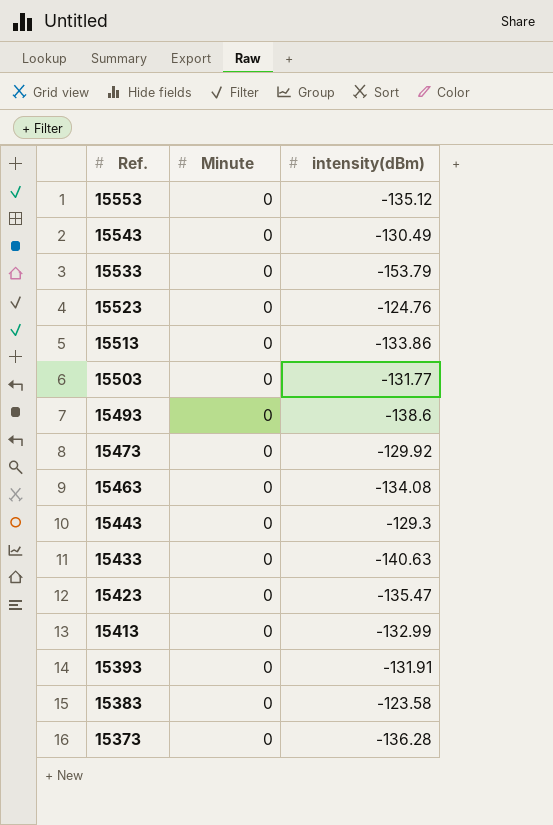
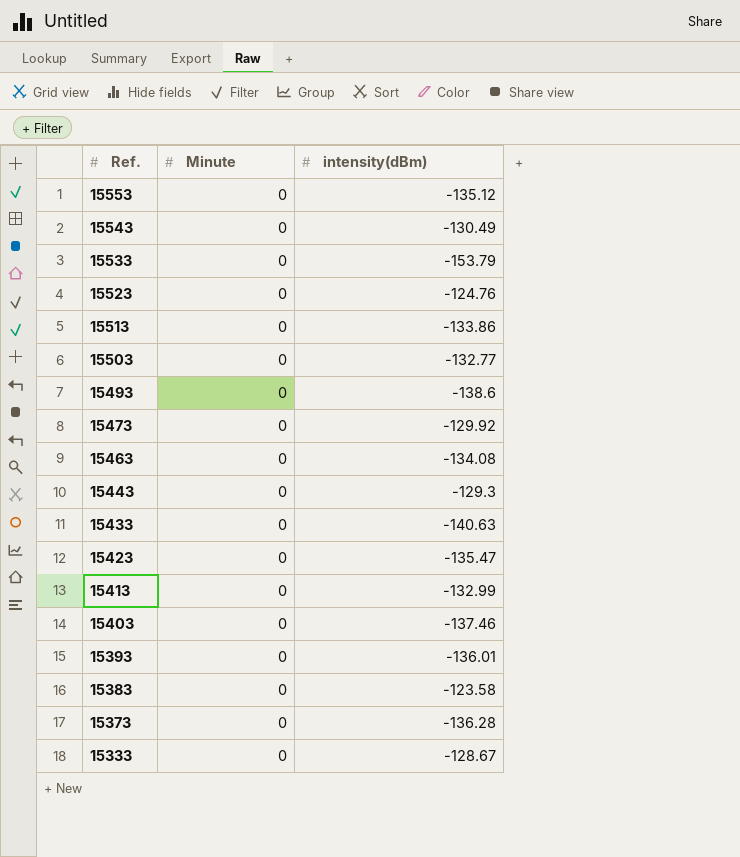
15503 | intensity(dBm): -131.77 -> -132.77
row 15403: none -> 0 | -137.46
15393 | intensity(dBm): -131.91 -> -136.01
row 15333: none -> 0 | -128.67

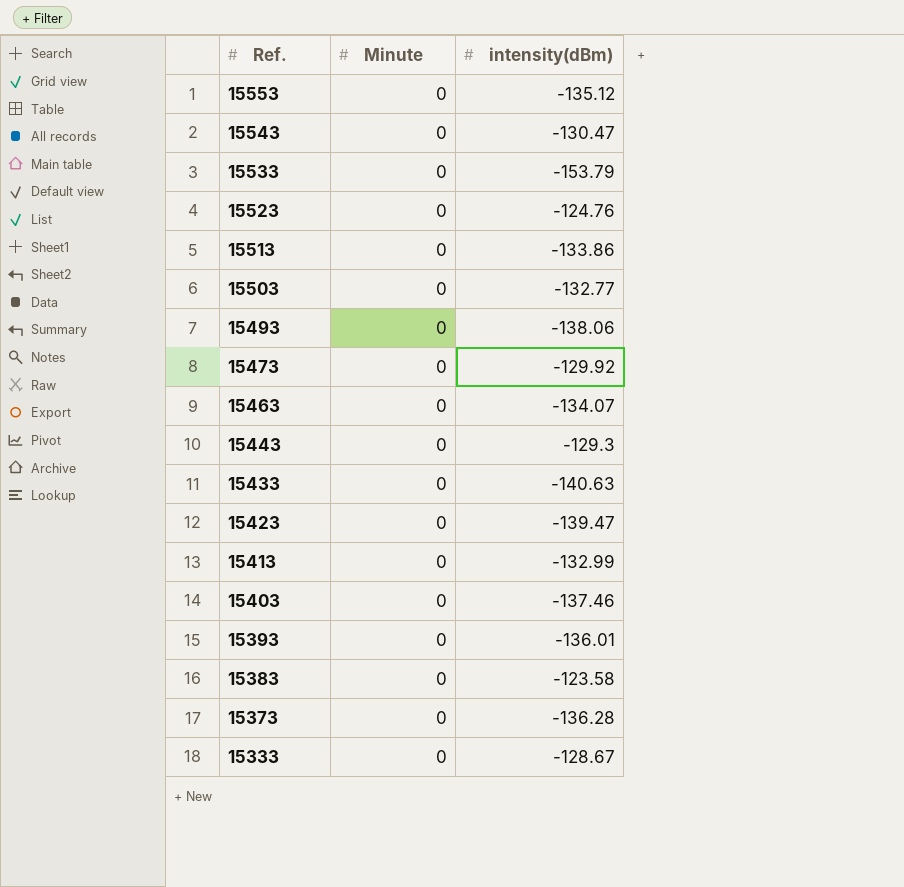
15543 | intensity(dBm): -130.49 -> -130.47
15493 | intensity(dBm): -138.6 -> -138.06
15463 | intensity(dBm): -134.08 -> -134.07
15423 | intensity(dBm): -135.47 -> -139.47

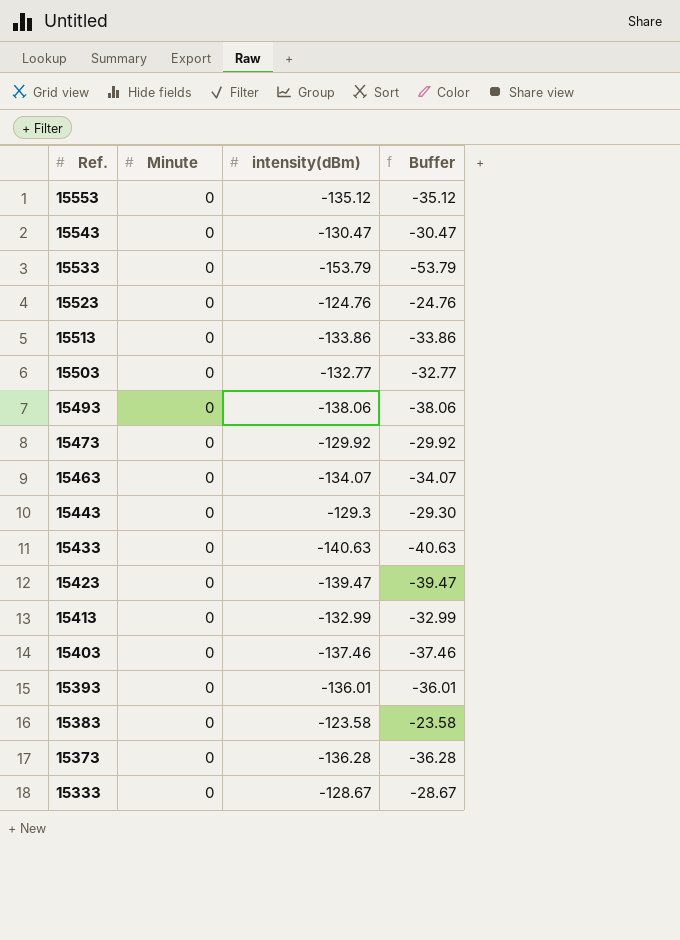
column Buffer | formula: none -> [intensity(dBm)] + 100

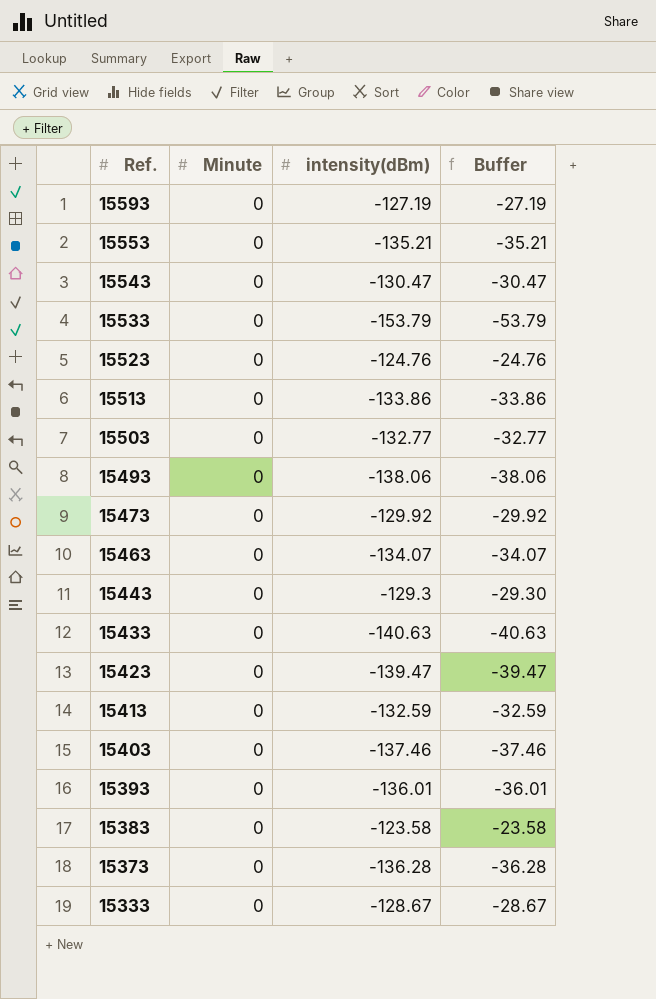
row 15593: none -> 0 | -127.19 | -27.19
15553 | intensity(dBm): -135.12 -> -135.21
15553 | Buffer: -35.12 -> -35.21
15413 | intensity(dBm): -132.99 -> -132.59
15413 | Buffer: -32.99 -> -32.59

